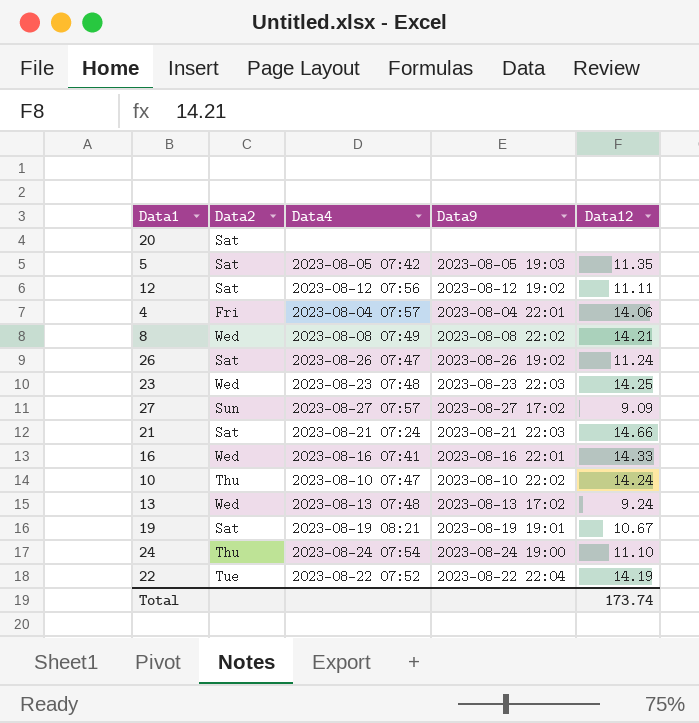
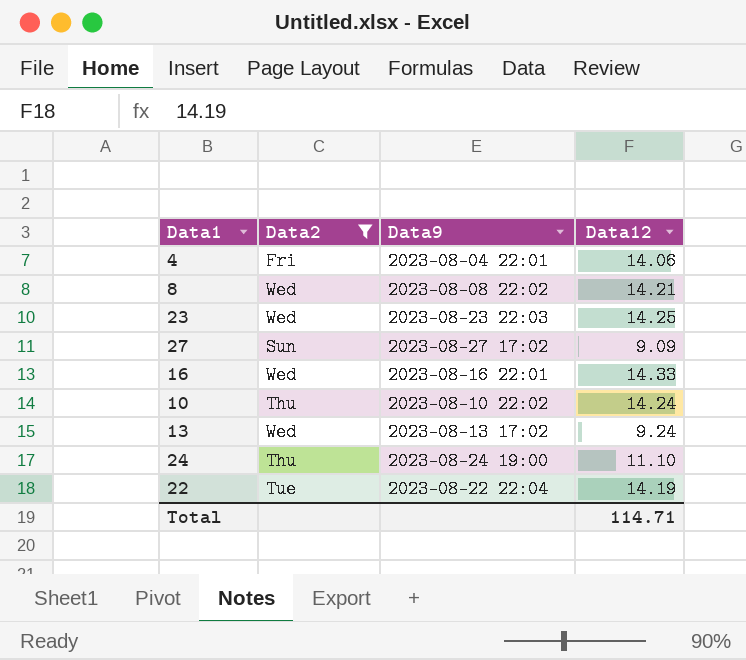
filter: none -> Data2 != Sat
column Data4 | position: 3 -> none
Total | Data12: 173.74 -> 114.71

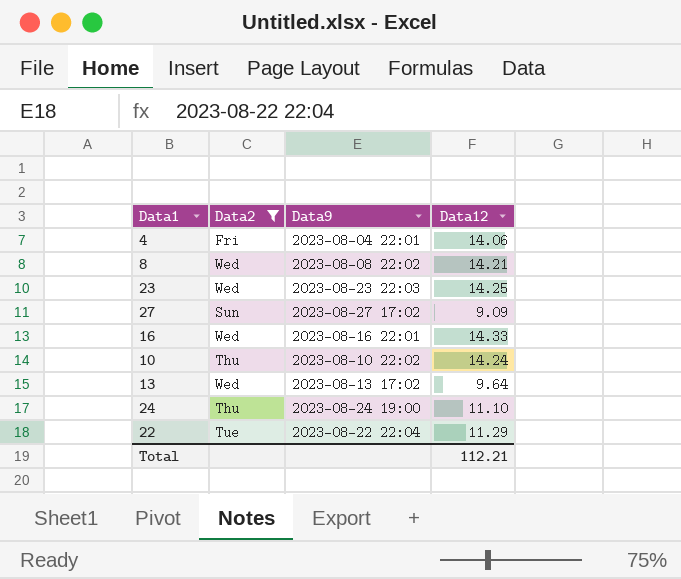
13 | Data12: 9.24 -> 9.64
22 | Data12: 14.19 -> 11.29
Total | Data12: 114.71 -> 112.21

